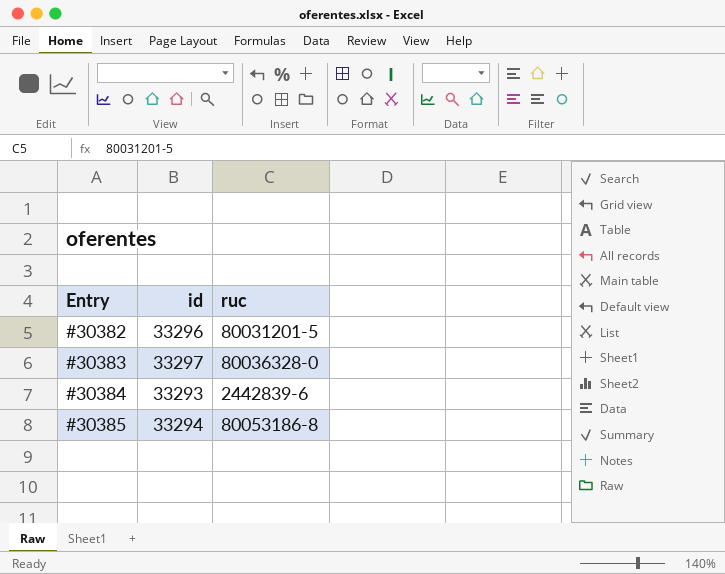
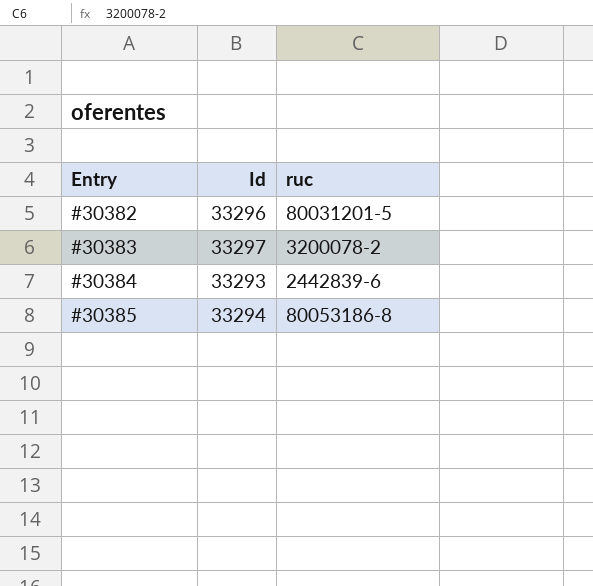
column name: id -> Id
#30383 | ruc: 80036328-0 -> 3200078-2

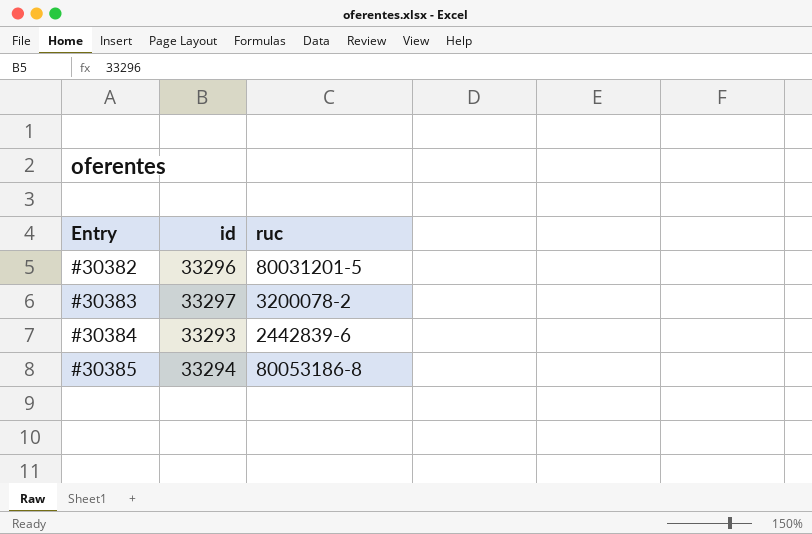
column name: Id -> id

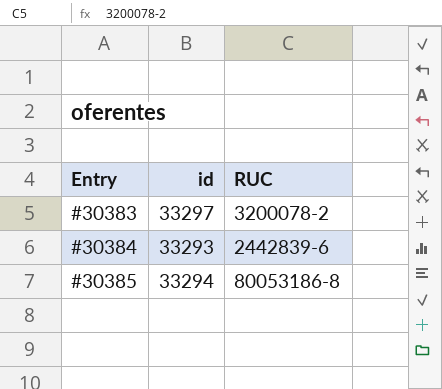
column name: ruc -> RUC
row #30382: 33296 | 80031201-5 -> none

